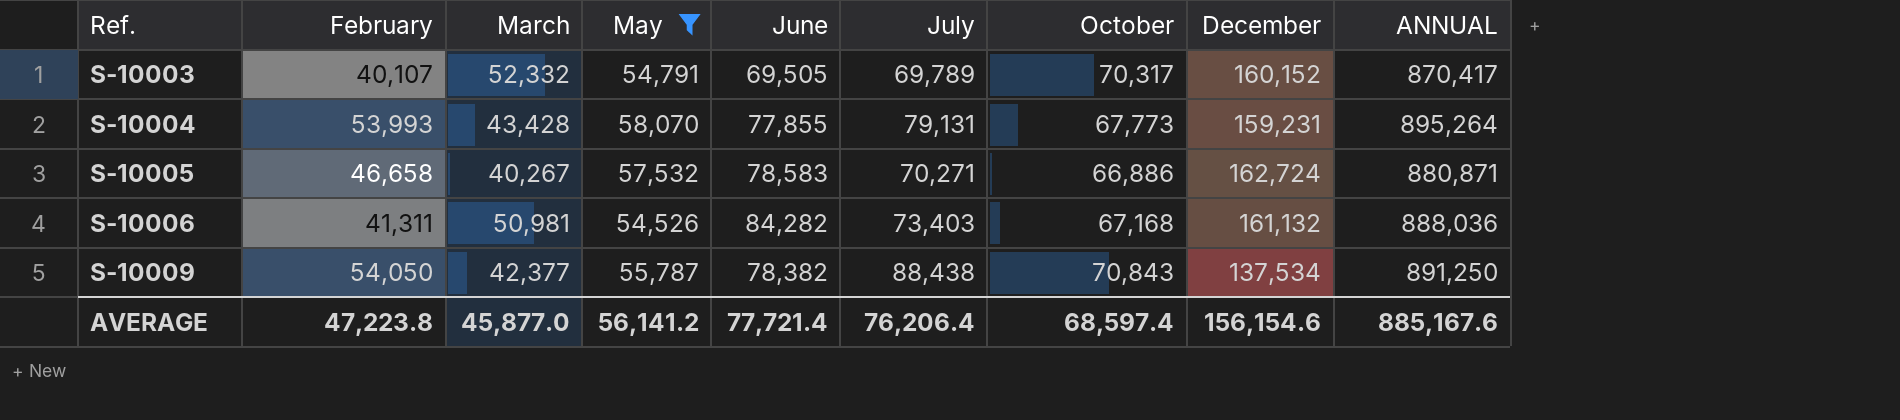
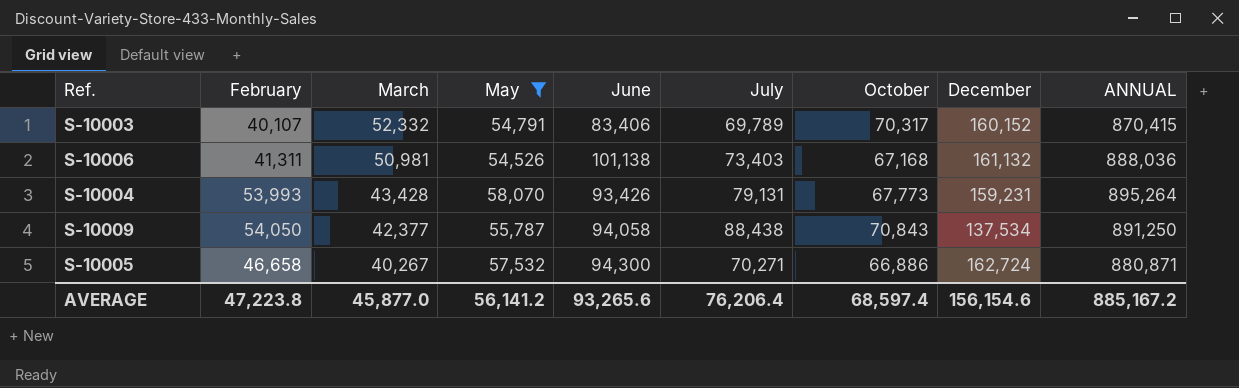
row order: Ref. ascending -> March descending
S-10003 | June: 69,505 -> 83,406
S-10003 | ANNUAL: 870,417 -> 870,415
S-10006 | June: 84,282 -> 101,138
S-10004 | June: 77,855 -> 93,426
S-10009 | June: 78,382 -> 94,058
S-10005 | June: 78,583 -> 94,300
AVERAGE | June: 77,721.4 -> 93,265.6
AVERAGE | ANNUAL: 885,167.6 -> 885,167.2

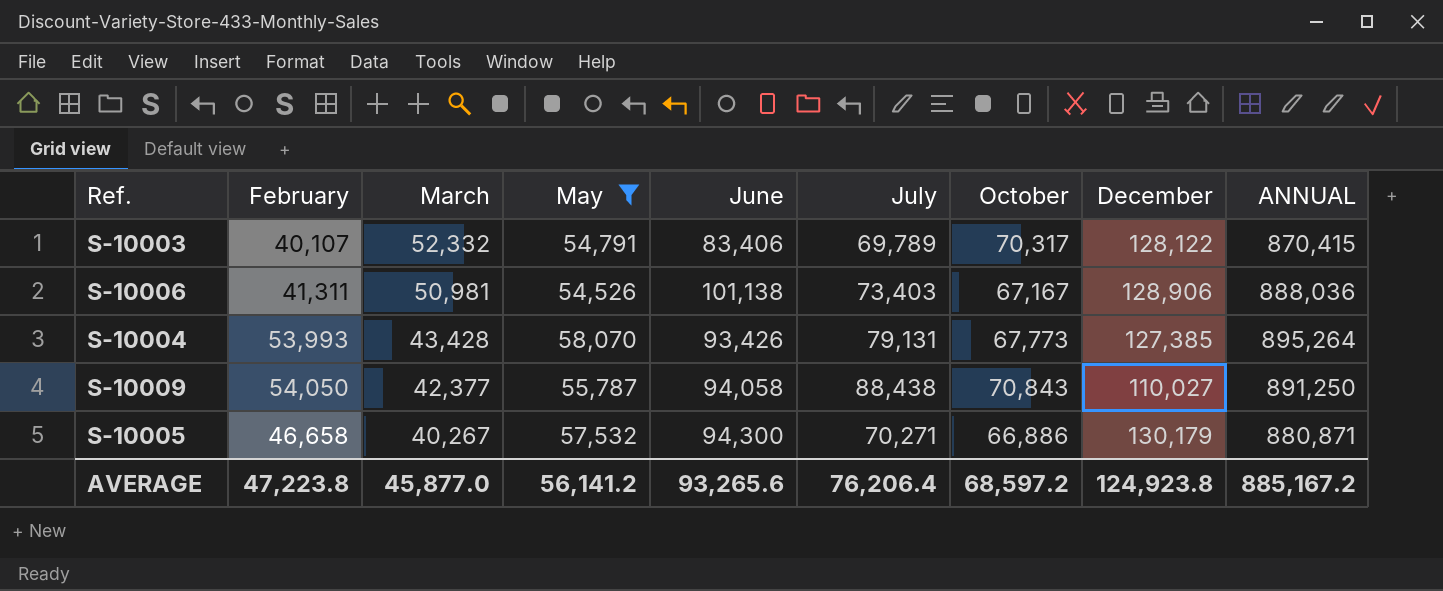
S-10003 | December: 160,152 -> 128,122
S-10006 | October: 67,168 -> 67,167
S-10006 | December: 161,132 -> 128,906
S-10004 | December: 159,231 -> 127,385
S-10009 | December: 137,534 -> 110,027
S-10005 | December: 162,724 -> 130,179
AVERAGE | October: 68,597.4 -> 68,597.2
AVERAGE | December: 156,154.6 -> 124,923.8

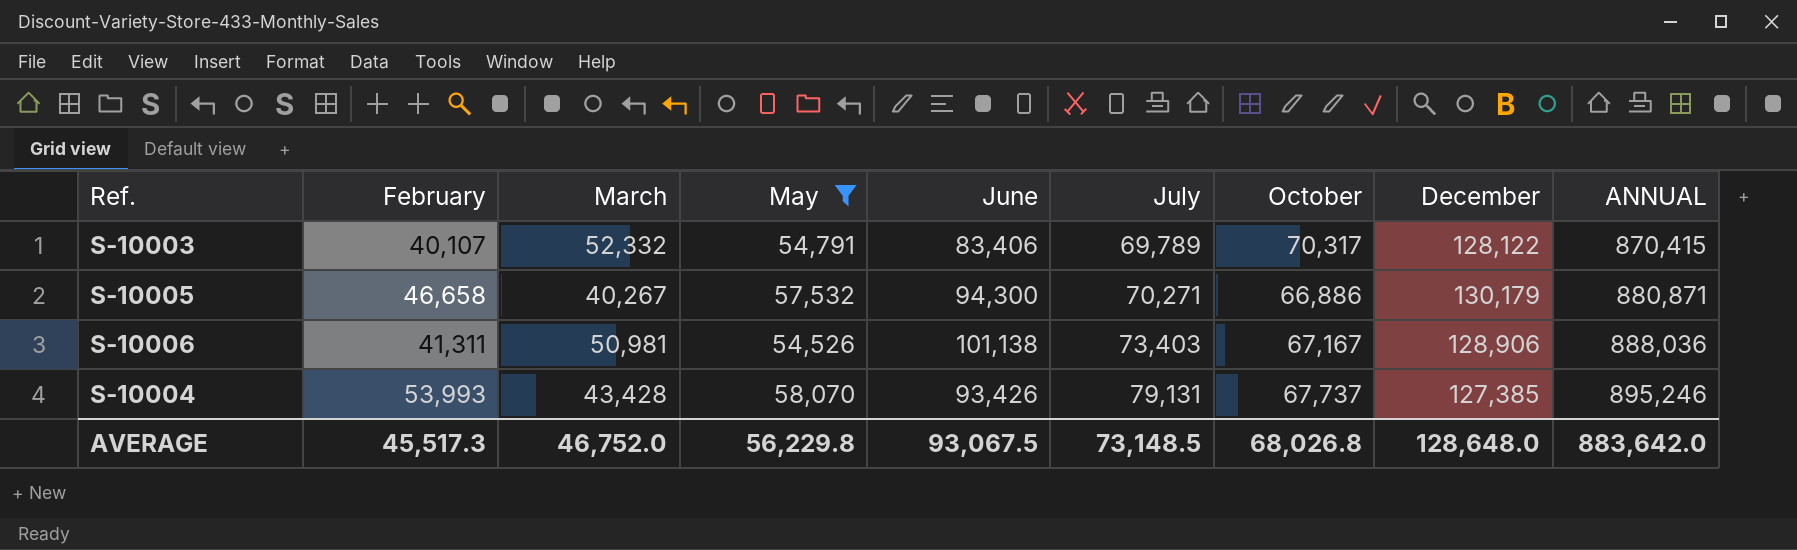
row order: March descending -> July ascending
row S-10009: 54,050 | 42,377 | 55,787 | 94,058 | 88,438 | 70,843 | 110,027 | 891,250 -> none
S-10004 | October: 67,773 -> 67,737
S-10004 | ANNUAL: 895,264 -> 895,246
AVERAGE | February: 47,223.8 -> 45,517.3
AVERAGE | March: 45,877.0 -> 46,752.0
AVERAGE | May: 56,141.2 -> 56,229.8
AVERAGE | June: 93,265.6 -> 93,067.5
AVERAGE | July: 76,206.4 -> 73,148.5
AVERAGE | October: 68,597.2 -> 68,026.8
AVERAGE | December: 124,923.8 -> 128,648.0
AVERAGE | ANNUAL: 885,167.2 -> 883,642.0

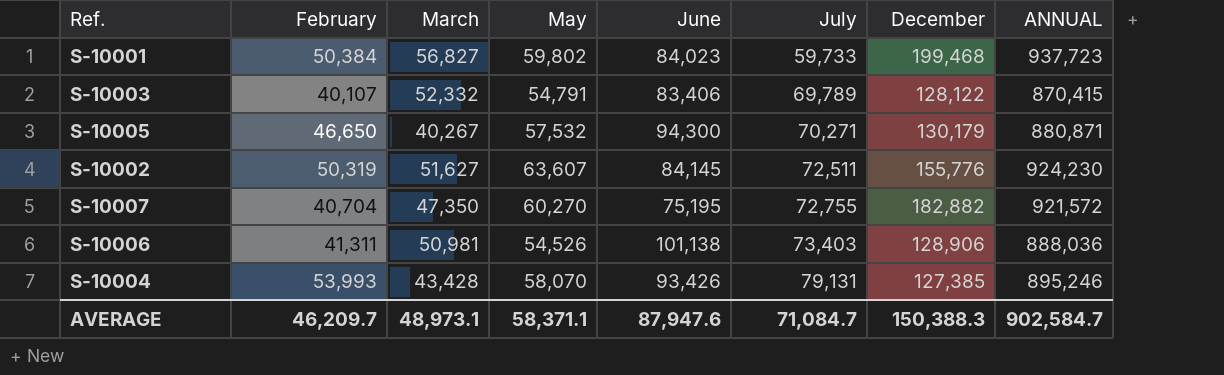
filter: May <= 58,070 -> none
column October | position: 7 -> none
S-10005 | February: 46,658 -> 46,650
AVERAGE | February: 45,517.3 -> 46,209.7
AVERAGE | March: 46,752.0 -> 48,973.1
AVERAGE | May: 56,229.8 -> 58,371.1
AVERAGE | June: 93,067.5 -> 87,947.6
AVERAGE | July: 73,148.5 -> 71,084.7
AVERAGE | December: 128,648.0 -> 150,388.3
AVERAGE | ANNUAL: 883,642.0 -> 902,584.7

